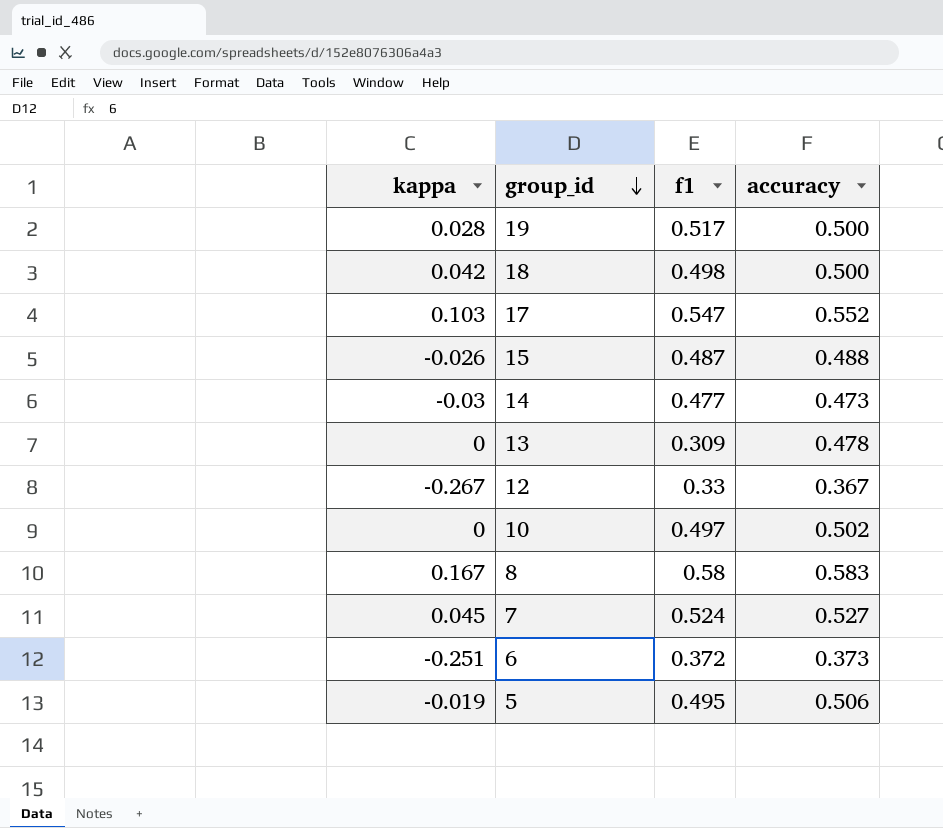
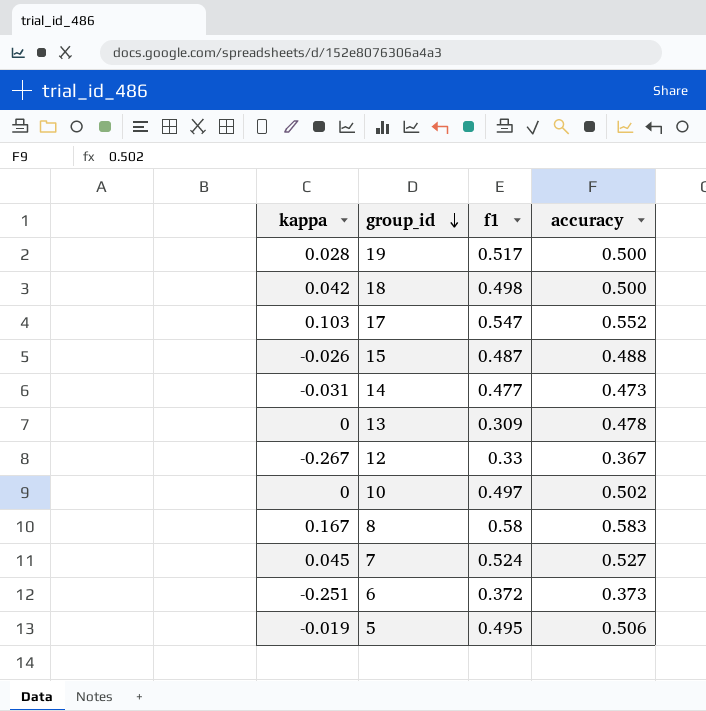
14 | kappa: -0.03 -> -0.031

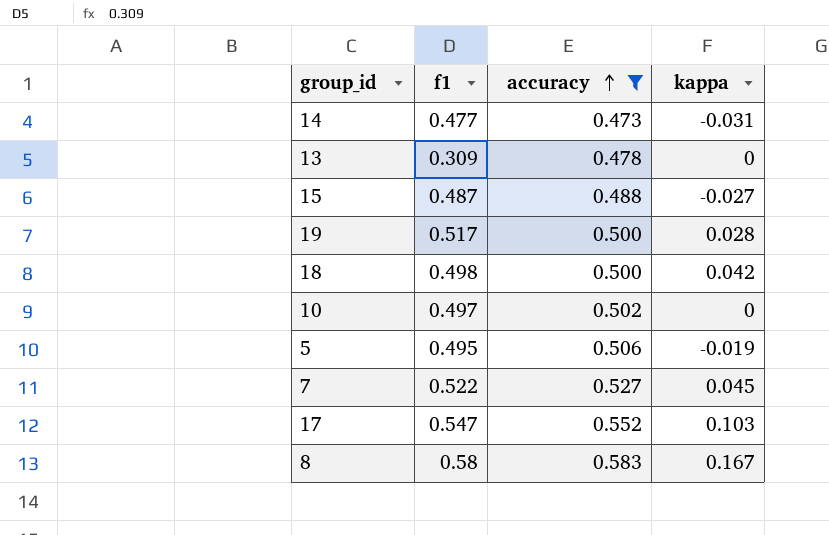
filter: none -> accuracy >= 0.473
row order: group_id descending -> accuracy ascending
column kappa | position: 1 -> 4
15 | kappa: -0.026 -> -0.027
7 | f1: 0.524 -> 0.522

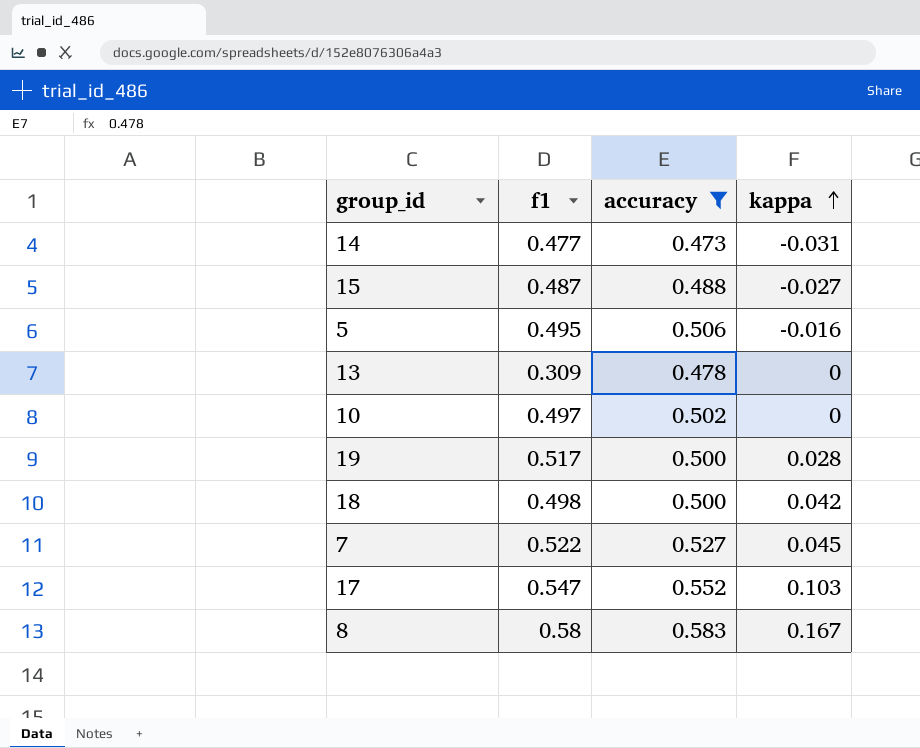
row order: accuracy ascending -> kappa ascending
5 | kappa: -0.019 -> -0.016

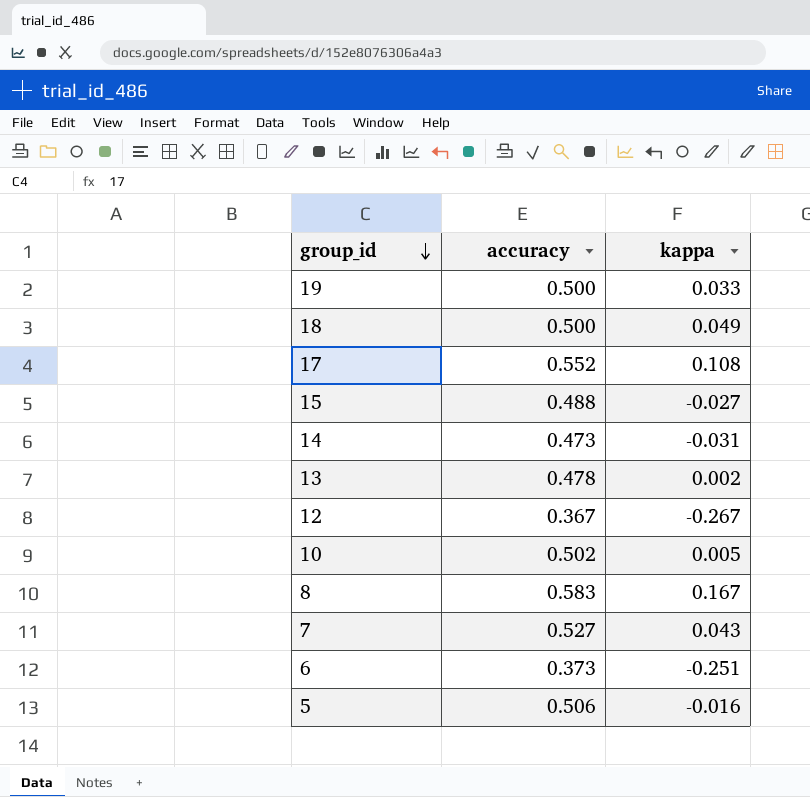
filter: accuracy >= 0.473 -> none
row order: kappa ascending -> group_id descending
column f1 | position: 2 -> none
19 | kappa: 0.028 -> 0.033
18 | kappa: 0.042 -> 0.049
17 | kappa: 0.103 -> 0.108
13 | kappa: 0 -> 0.002
10 | kappa: 0 -> 0.005
7 | kappa: 0.045 -> 0.043

